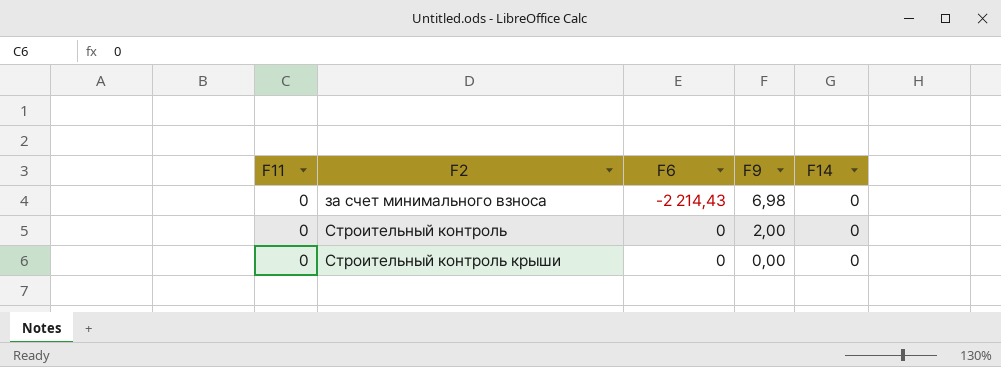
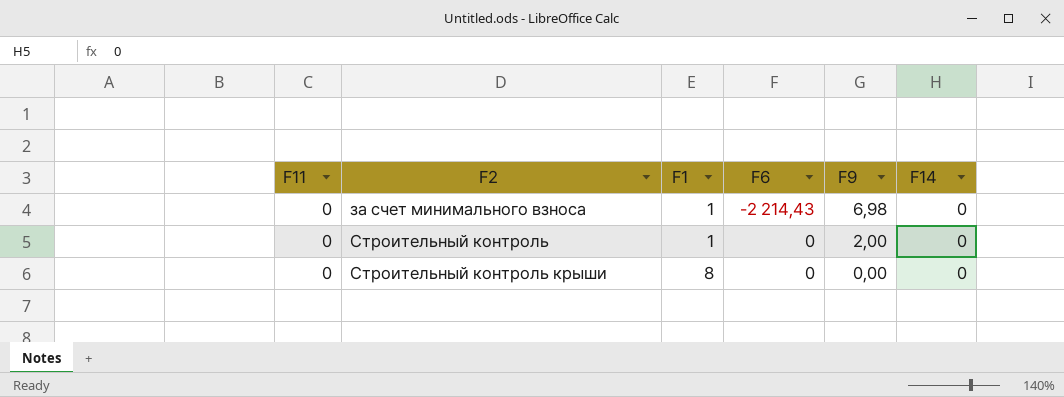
column F1 | position: none -> 3

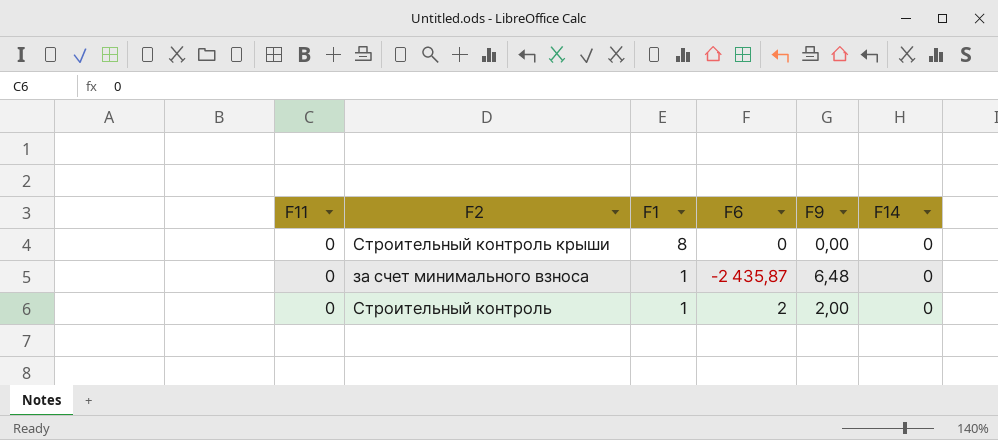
row order: F2 ascending -> F1 descending
за счет минимального взноса | F6: -2 214,43 -> -2 435,87
за счет минимального взноса | F9: 6,98 -> 6,48
Строительный контроль | F6: 0 -> 2

